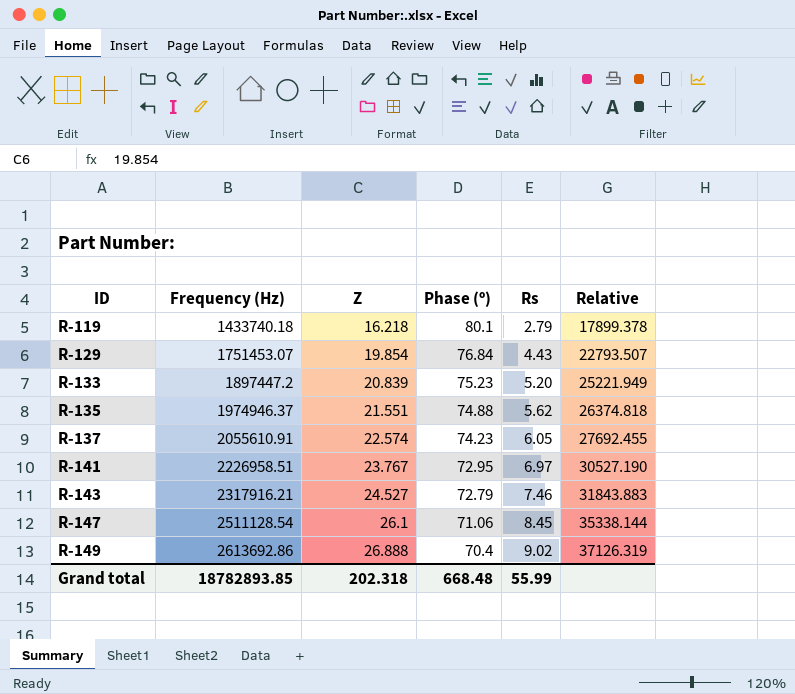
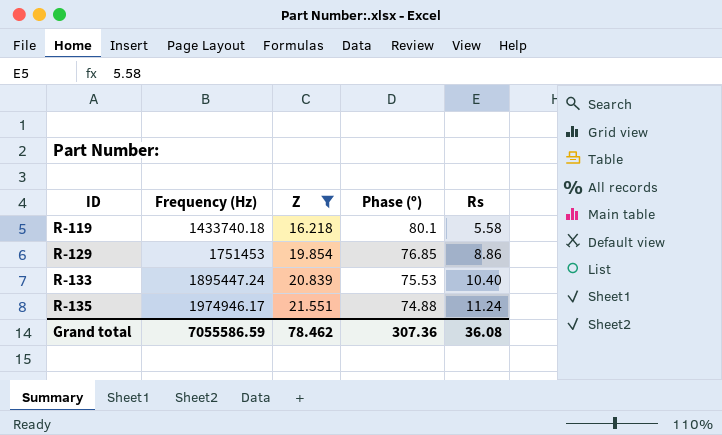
filter: none -> Z <= 21.551
column Relative | formula: [Frequency (Hz)] / [Phase (º)] -> none
R-119 | Rs: 2.79 -> 5.58
R-129 | Frequency (Hz): 1751453.07 -> 1751453
R-129 | Phase (º): 76.84 -> 76.85
R-129 | Rs: 4.43 -> 8.86
R-133 | Frequency (Hz): 1897447.2 -> 1895447.24
R-133 | Phase (º): 75.23 -> 75.53
R-133 | Rs: 5.20 -> 10.40
R-135 | Frequency (Hz): 1974946.37 -> 1974946.17
R-135 | Rs: 5.62 -> 11.24
Grand total | Frequency (Hz): 18782893.85 -> 7055586.59
Grand total | Z: 202.318 -> 78.462
Grand total | Phase (º): 668.48 -> 307.36
Grand total | Rs: 55.99 -> 36.08

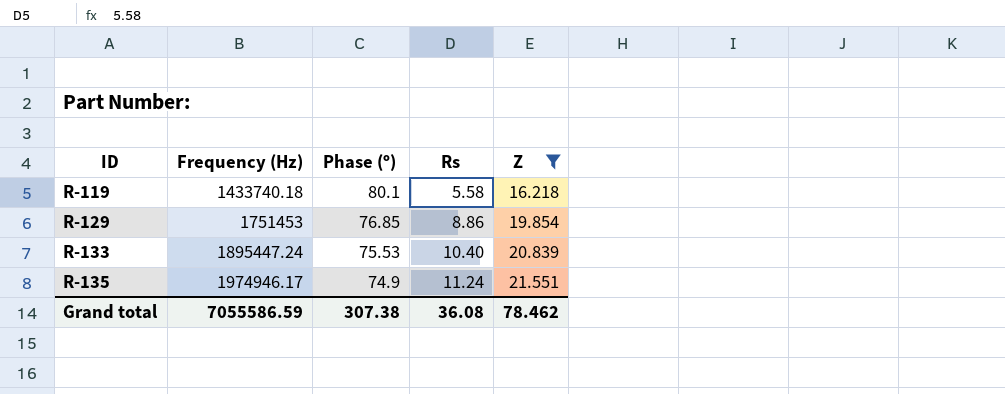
column Z | position: 3 -> 5
R-135 | Phase (º): 74.88 -> 74.9
Grand total | Phase (º): 307.36 -> 307.38

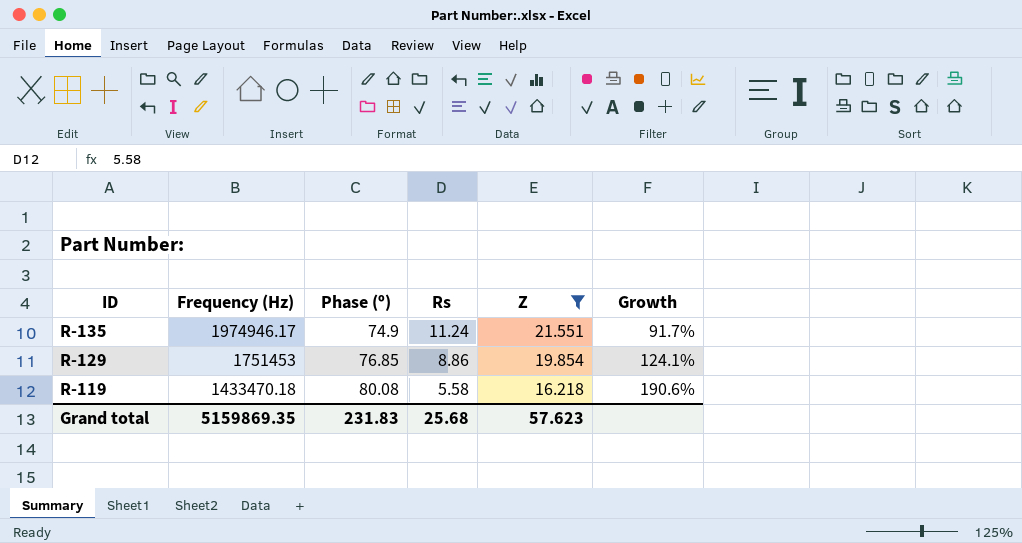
row order: ID ascending -> ID descending
column Growth | formula: none -> ([Z] - [Rs]) / [Rs]
row R-133: 1895447.24 | 75.53 | 10.40 | 20.839 -> none
R-119 | Frequency (Hz): 1433740.18 -> 1433470.18
R-119 | Phase (º): 80.1 -> 80.08
Grand total | Frequency (Hz): 7055586.59 -> 5159869.35
Grand total | Phase (º): 307.38 -> 231.83
Grand total | Rs: 36.08 -> 25.68
Grand total | Z: 78.462 -> 57.623

